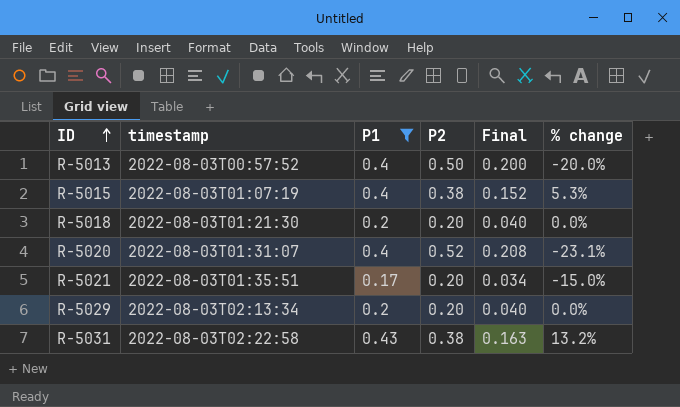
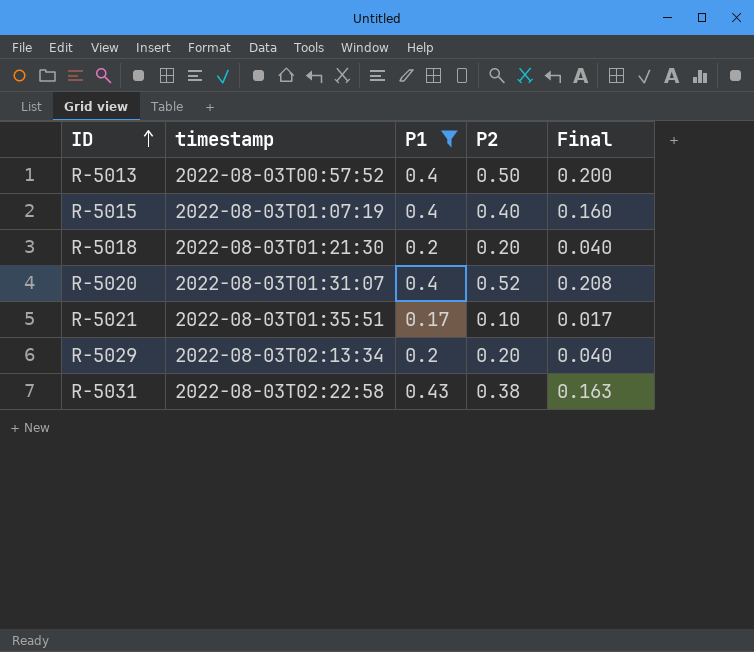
column % change | formula: ([P1] - [P2]) / [P2] -> none
R-5015 | P2: 0.38 -> 0.40
R-5015 | Final: 0.152 -> 0.160
R-5021 | P2: 0.20 -> 0.10
R-5021 | Final: 0.034 -> 0.017

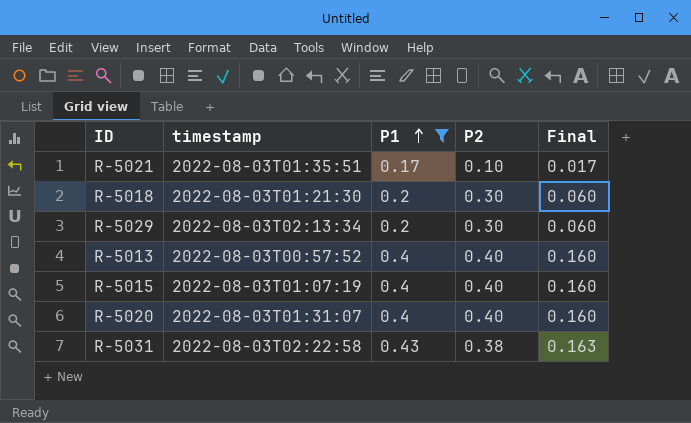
row order: ID ascending -> P1 ascending
R-5018 | P2: 0.20 -> 0.30
R-5018 | Final: 0.040 -> 0.060
R-5029 | P2: 0.20 -> 0.30
R-5029 | Final: 0.040 -> 0.060
R-5013 | P2: 0.50 -> 0.40
R-5013 | Final: 0.200 -> 0.160
R-5020 | P2: 0.52 -> 0.40
R-5020 | Final: 0.208 -> 0.160

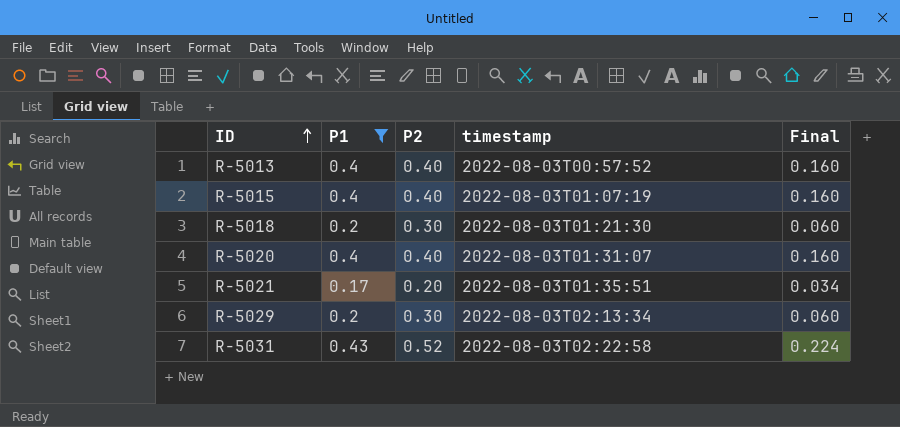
row order: P1 ascending -> ID ascending
column timestamp | position: 2 -> 4
R-5021 | P2: 0.10 -> 0.20
R-5021 | Final: 0.017 -> 0.034
R-5031 | P2: 0.38 -> 0.52
R-5031 | Final: 0.163 -> 0.224

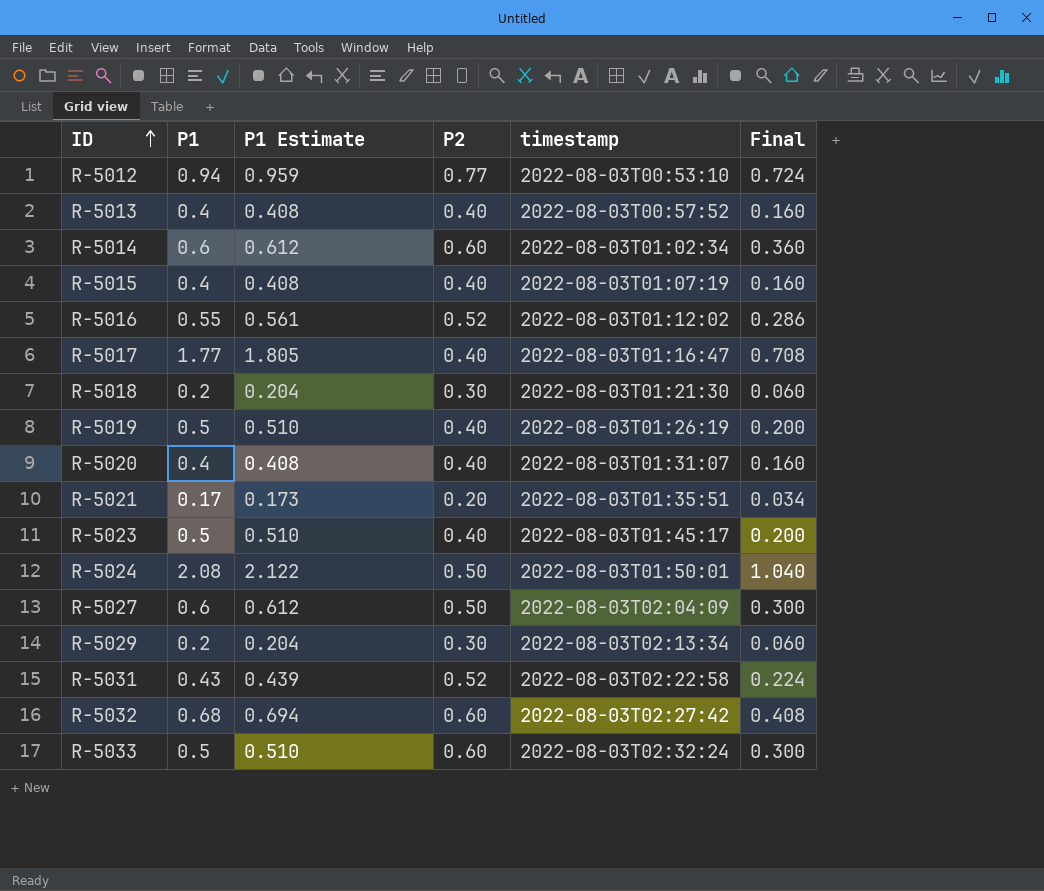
filter: P1 <= 0.43 -> none
column P1 Estimate | formula: none -> [P1] * 1.02

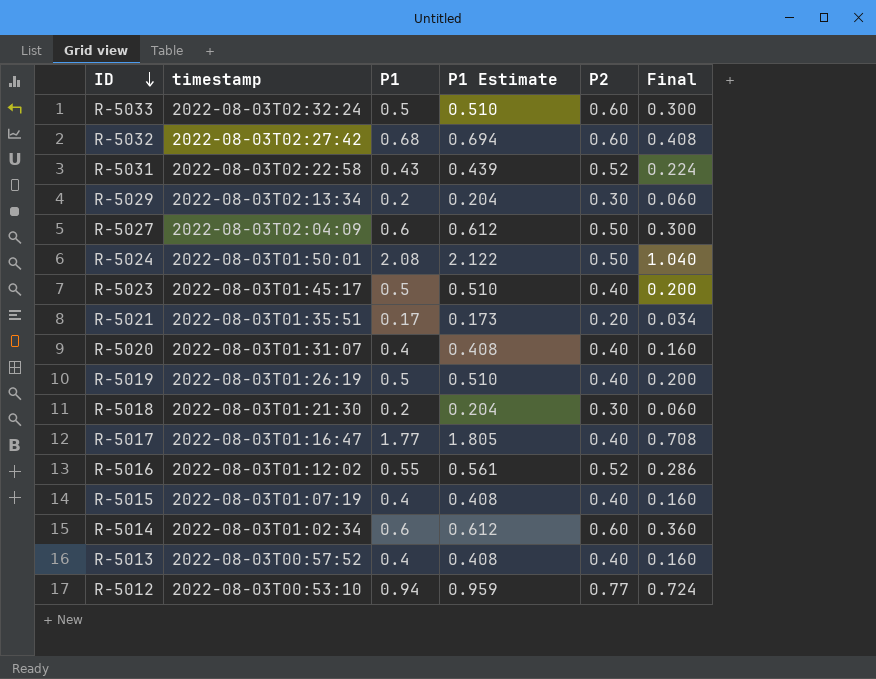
row order: ID ascending -> ID descending
column timestamp | position: 5 -> 2

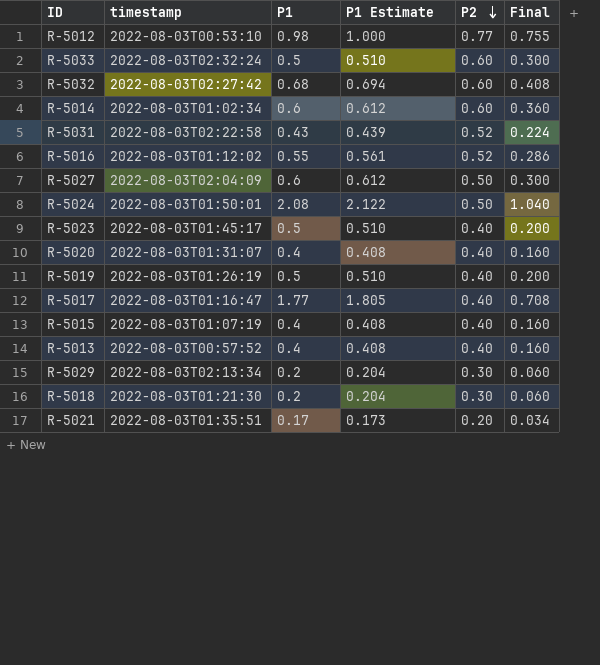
row order: ID descending -> P2 descending
R-5012 | P1: 0.94 -> 0.98
R-5012 | P1 Estimate: 0.959 -> 1.000
R-5012 | Final: 0.724 -> 0.755

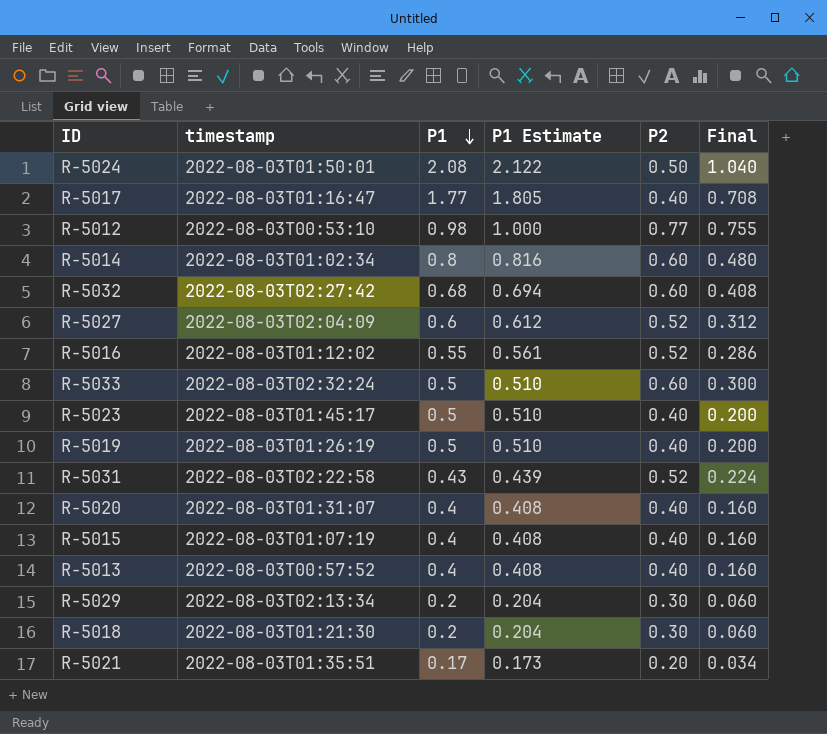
row order: P2 descending -> P1 descending
R-5014 | P1: 0.6 -> 0.8
R-5014 | P1 Estimate: 0.612 -> 0.816
R-5014 | Final: 0.360 -> 0.480
R-5027 | P2: 0.50 -> 0.52
R-5027 | Final: 0.300 -> 0.312

